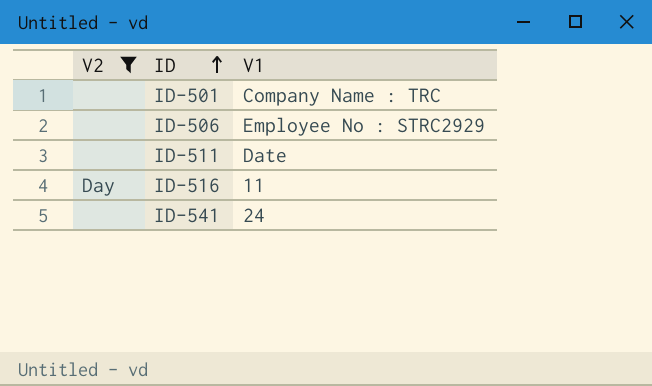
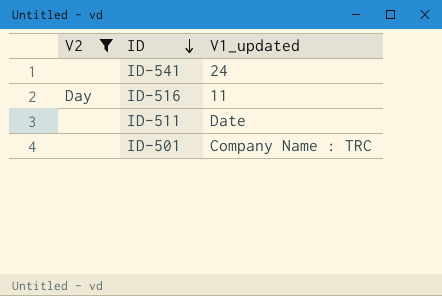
row order: ID ascending -> ID descending
column name: V1 -> V1_updated
row ID-506: none | Employee No : STRC2929 -> none

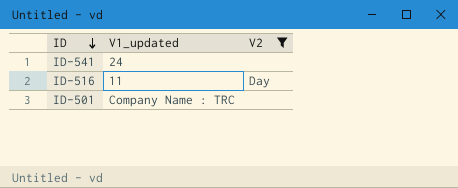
column V2 | position: 1 -> 3
row ID-511: none | Date -> none

